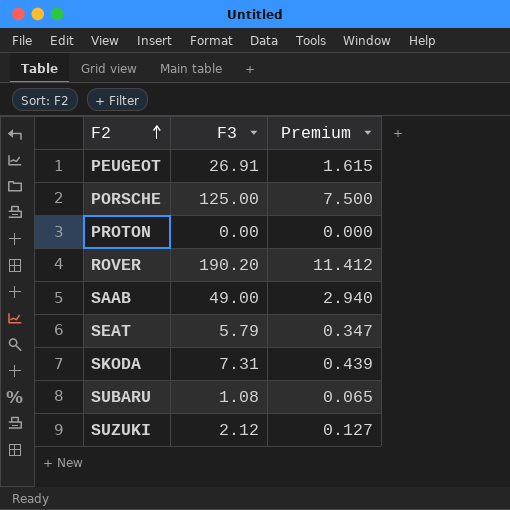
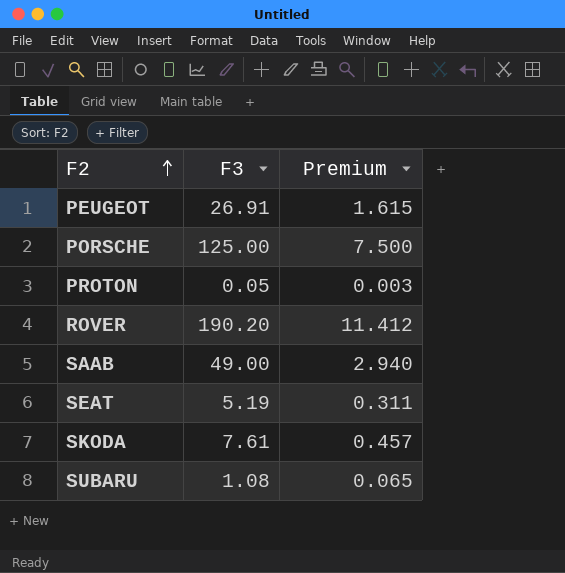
row SUZUKI: 2.12 | 0.127 -> none
PROTON | F3: 0.00 -> 0.05
PROTON | Premium: 0.000 -> 0.003
SEAT | F3: 5.79 -> 5.19
SEAT | Premium: 0.347 -> 0.311
SKODA | F3: 7.31 -> 7.61
SKODA | Premium: 0.439 -> 0.457

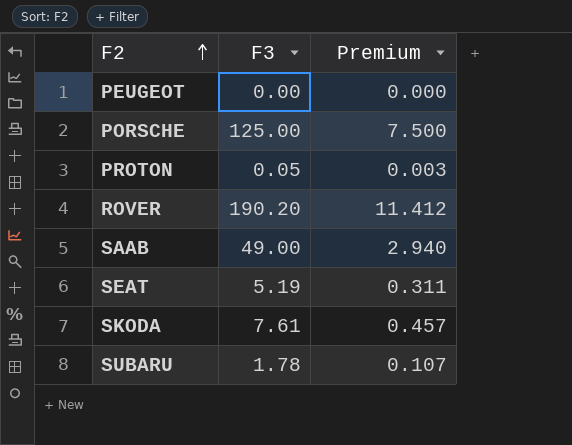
PEUGEOT | F3: 26.91 -> 0.00
PEUGEOT | Premium: 1.615 -> 0.000
SUBARU | F3: 1.08 -> 1.78
SUBARU | Premium: 0.065 -> 0.107

